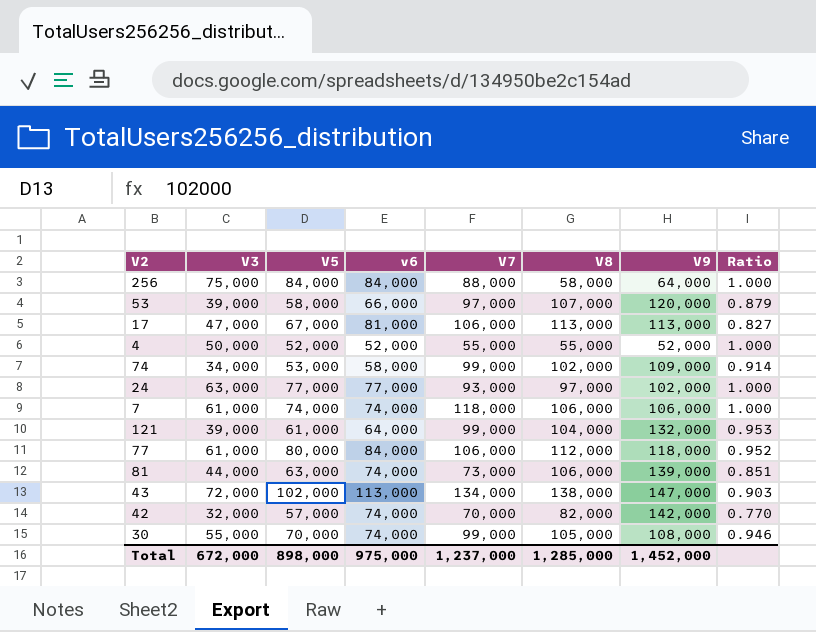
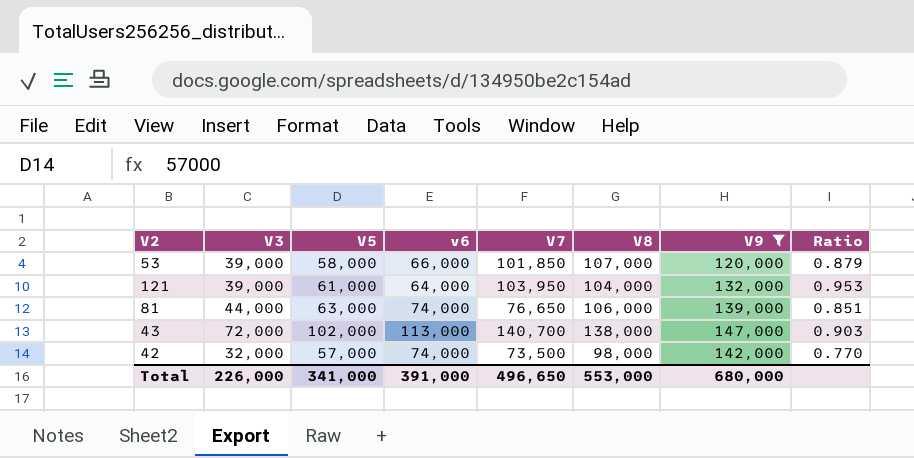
filter: none -> V9 >= 120,000
53 | V7: 97,000 -> 101,850
121 | V7: 99,000 -> 103,950
81 | V7: 73,000 -> 76,650
43 | V7: 134,000 -> 140,700
42 | V7: 70,000 -> 73,500
42 | V8: 82,000 -> 98,000
Total | V3: 672,000 -> 226,000
Total | V5: 898,000 -> 341,000
Total | v6: 975,000 -> 391,000
Total | V7: 1,237,000 -> 496,650
Total | V8: 1,285,000 -> 553,000
Total | V9: 1,452,000 -> 680,000

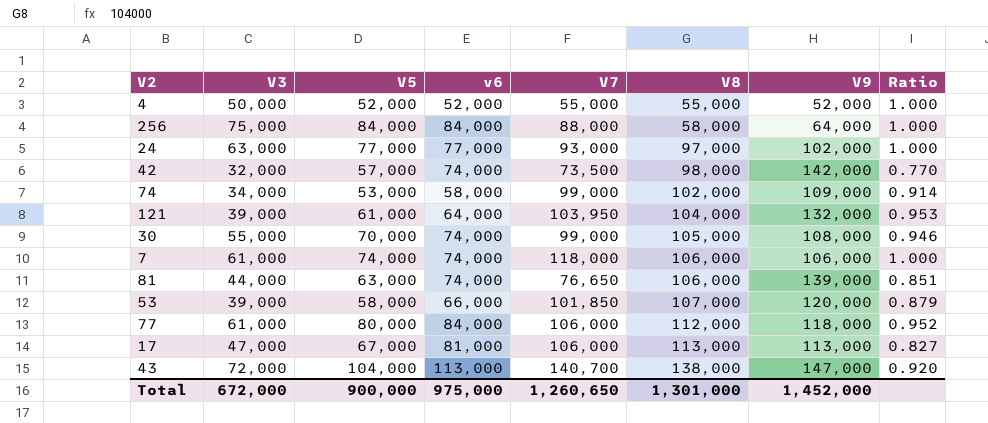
filter: V9 >= 120,000 -> none
row order: none -> V8 ascending
43 | V5: 102,000 -> 104,000
43 | Ratio: 0.903 -> 0.920
Total | V3: 226,000 -> 672,000
Total | V5: 341,000 -> 900,000
Total | v6: 391,000 -> 975,000
Total | V7: 496,650 -> 1,260,650
Total | V8: 553,000 -> 1,301,000
Total | V9: 680,000 -> 1,452,000

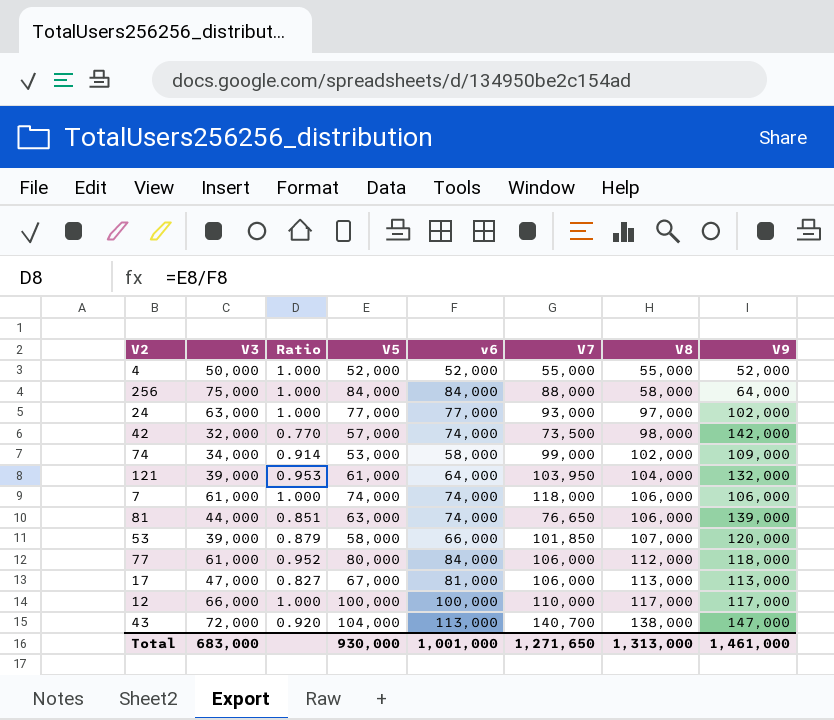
column Ratio | position: 8 -> 3
row 30: 55,000 | 70,000 | 74,000 | 99,000 | 105,000 | 108,000 | 0.946 -> none
row 12: none -> 66,000 | 1.000 | 100,000 | 100,000 | 110,000 | 117,000 | 117,000
Total | V3: 672,000 -> 683,000
Total | V5: 900,000 -> 930,000
Total | v6: 975,000 -> 1,001,000
Total | V7: 1,260,650 -> 1,271,650
Total | V8: 1,301,000 -> 1,313,000
Total | V9: 1,452,000 -> 1,461,000

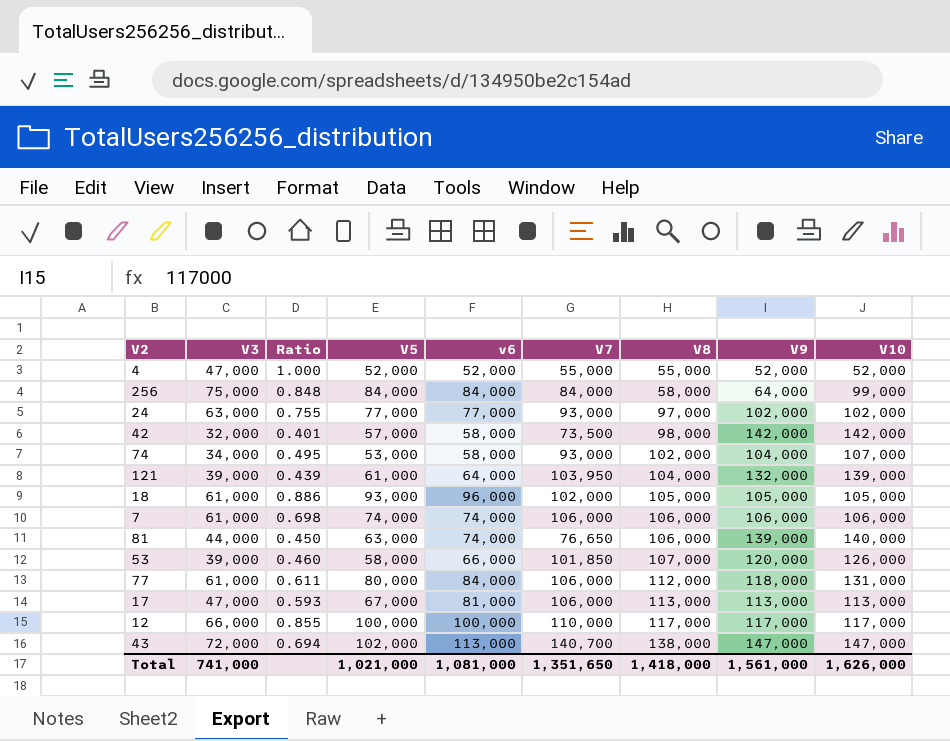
column Ratio | formula: [V5] / [v6] -> [V5] / [V10]
column V10 | position: none -> 9
4 | V3: 50,000 -> 47,000
256 | V7: 88,000 -> 84,000
42 | v6: 74,000 -> 58,000
74 | V7: 99,000 -> 93,000
74 | V9: 109,000 -> 104,000
row 18: none -> 61,000 | 0.886 | 93,000 | 96,000 | 102,000 | 105,000 | 105,000 | 105,000
7 | V7: 118,000 -> 106,000
43 | V5: 104,000 -> 102,000
Total | V3: 683,000 -> 741,000
Total | V5: 930,000 -> 1,021,000
Total | v6: 1,001,000 -> 1,081,000
Total | V7: 1,271,650 -> 1,351,650
Total | V8: 1,313,000 -> 1,418,000
Total | V9: 1,461,000 -> 1,561,000

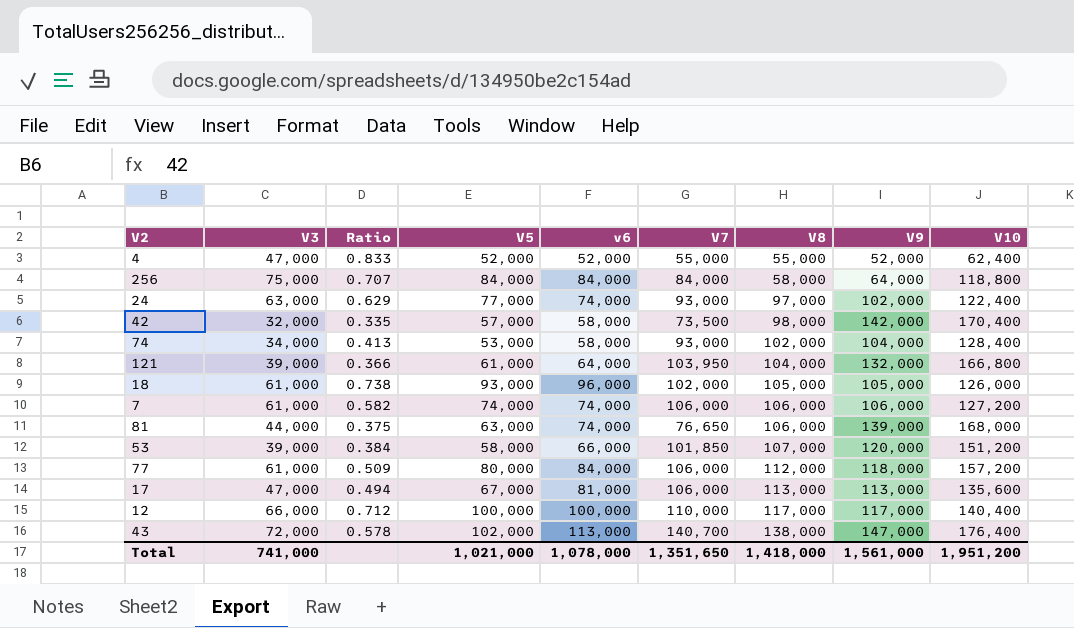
4 | Ratio: 1.000 -> 0.833
4 | V10: 52,000 -> 62,400
256 | Ratio: 0.848 -> 0.707
256 | V10: 99,000 -> 118,800
24 | Ratio: 0.755 -> 0.629
24 | v6: 77,000 -> 74,000
24 | V10: 102,000 -> 122,400
42 | Ratio: 0.401 -> 0.335
42 | V10: 142,000 -> 170,400
74 | Ratio: 0.495 -> 0.413
74 | V10: 107,000 -> 128,400
121 | Ratio: 0.439 -> 0.366
121 | V10: 139,000 -> 166,800
18 | Ratio: 0.886 -> 0.738
18 | V10: 105,000 -> 126,000
7 | Ratio: 0.698 -> 0.582
7 | V10: 106,000 -> 127,200
81 | Ratio: 0.450 -> 0.375
81 | V10: 140,000 -> 168,000
53 | Ratio: 0.460 -> 0.384
53 | V10: 126,000 -> 151,200
77 | Ratio: 0.611 -> 0.509
77 | V10: 131,000 -> 157,200
17 | Ratio: 0.593 -> 0.494
17 | V10: 113,000 -> 135,600
12 | Ratio: 0.855 -> 0.712
12 | V10: 117,000 -> 140,400
43 | Ratio: 0.694 -> 0.578
43 | V10: 147,000 -> 176,400
Total | v6: 1,081,000 -> 1,078,000
Total | V10: 1,626,000 -> 1,951,200

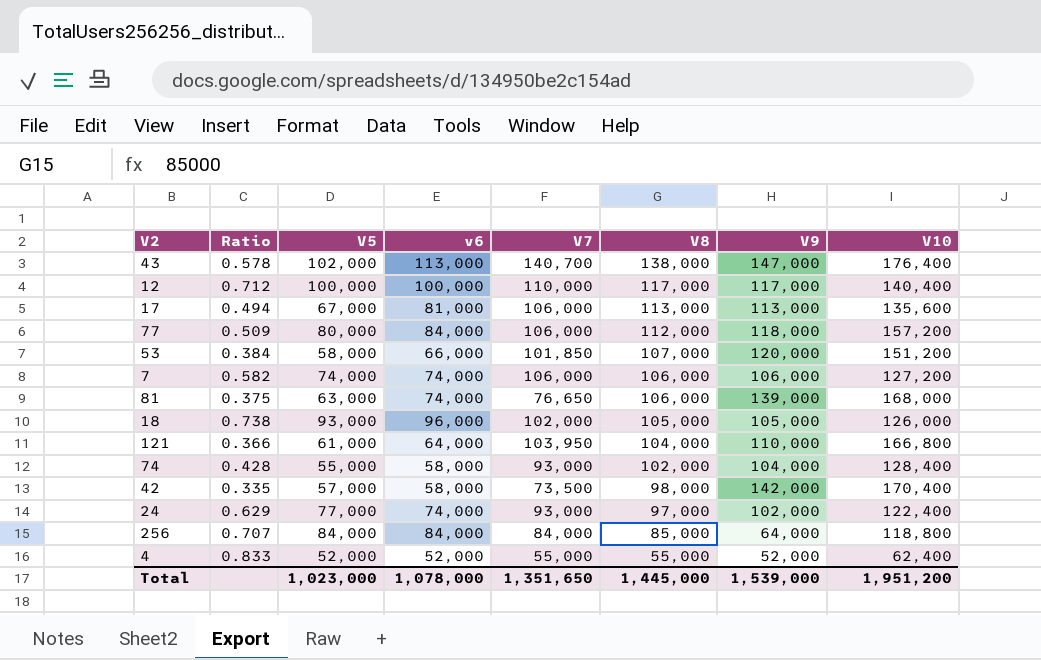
row order: V8 ascending -> V8 descending
column V3 | position: 2 -> none
121 | V9: 132,000 -> 110,000
74 | Ratio: 0.413 -> 0.428
74 | V5: 53,000 -> 55,000
256 | V8: 58,000 -> 85,000
Total | V5: 1,021,000 -> 1,023,000
Total | V8: 1,418,000 -> 1,445,000
Total | V9: 1,561,000 -> 1,539,000

